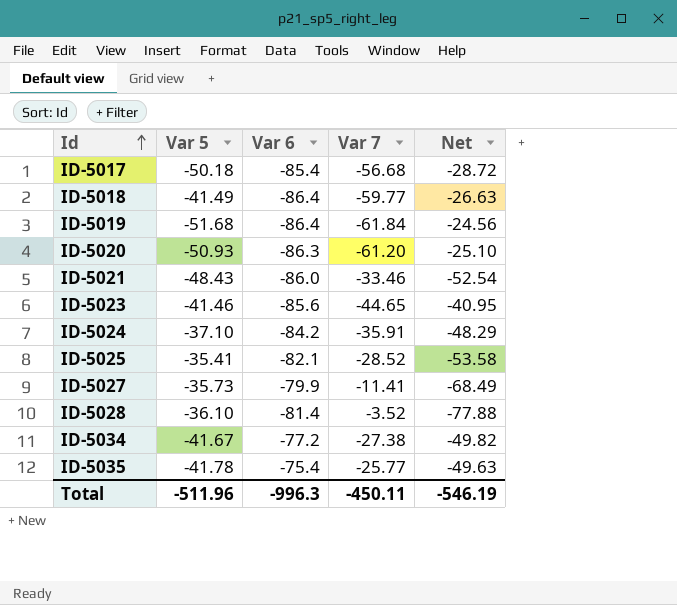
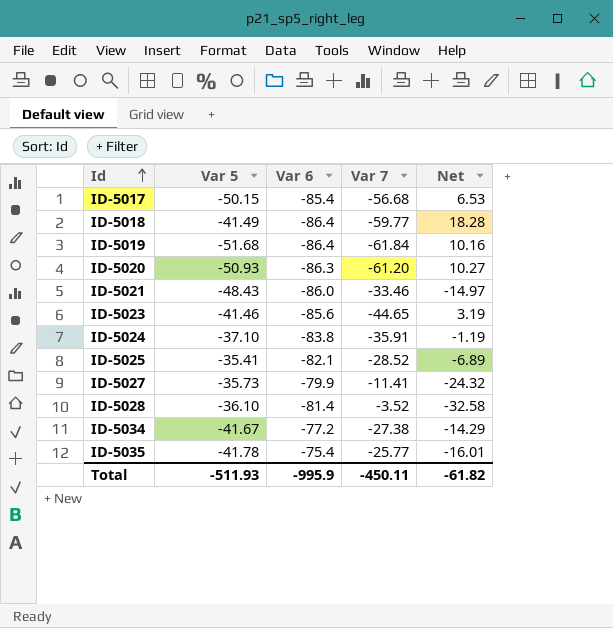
column Net | formula: [Var 6] - [Var 7] -> [Var 5] - [Var 7]
ID-5017 | Var 5: -50.18 -> -50.15
ID-5024 | Var 6: -84.2 -> -83.8
Total | Var 5: -511.96 -> -511.93
Total | Var 6: -996.3 -> -995.9
Total | Net: -546.19 -> -61.82

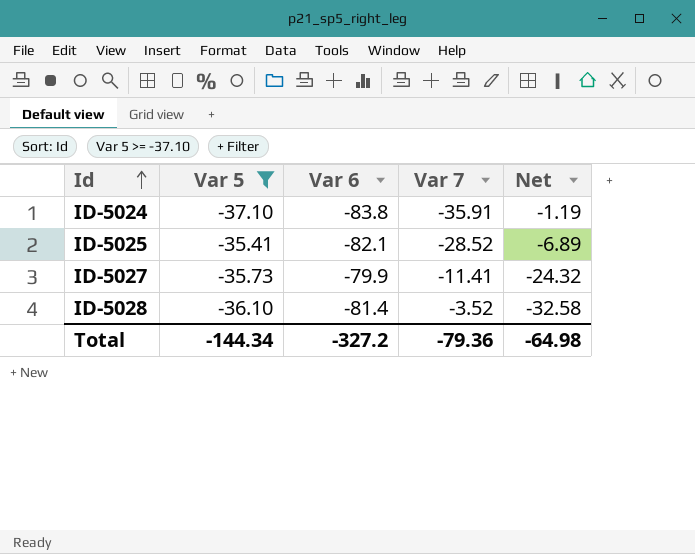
filter: none -> Var 5 >= -37.10
Total | Var 5: -511.93 -> -144.34
Total | Var 6: -995.9 -> -327.2
Total | Var 7: -450.11 -> -79.36
Total | Net: -61.82 -> -64.98

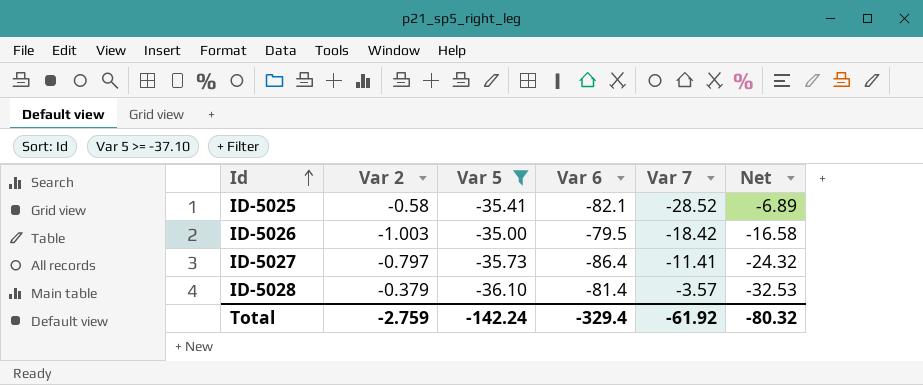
column Var 2 | position: none -> 2
row ID-5024: -37.10 | -83.8 | -35.91 | -1.19 -> none
row ID-5026: none -> -1.003 | -35.00 | -79.5 | -18.42 | -16.58
ID-5027 | Var 6: -79.9 -> -86.4
ID-5028 | Var 7: -3.52 -> -3.57
ID-5028 | Net: -32.58 -> -32.53
Total | Var 5: -144.34 -> -142.24
Total | Var 6: -327.2 -> -329.4
Total | Var 7: -79.36 -> -61.92
Total | Net: -64.98 -> -80.32

